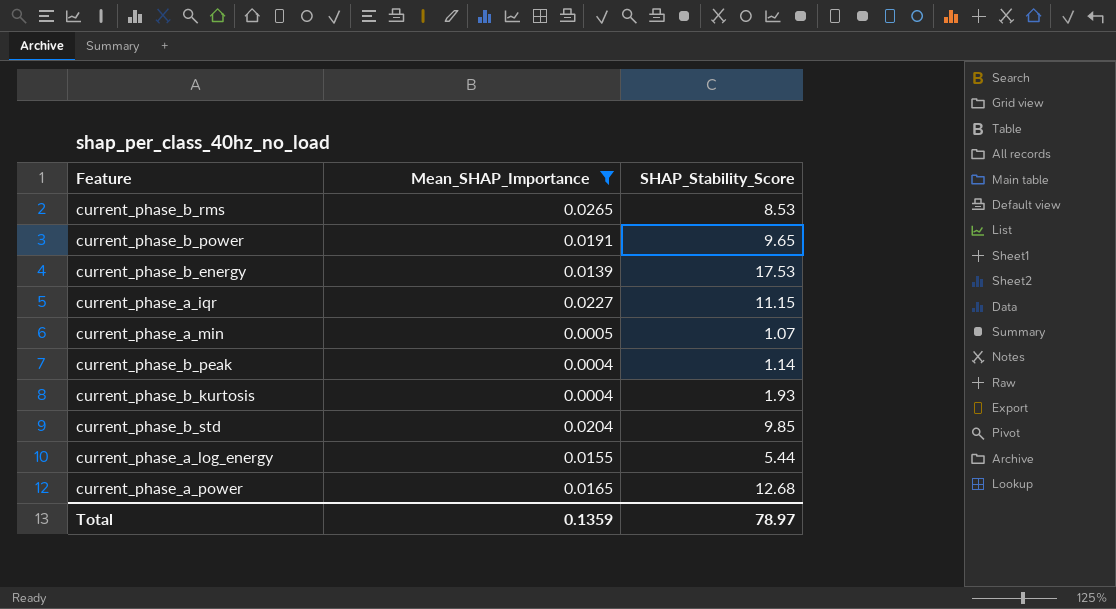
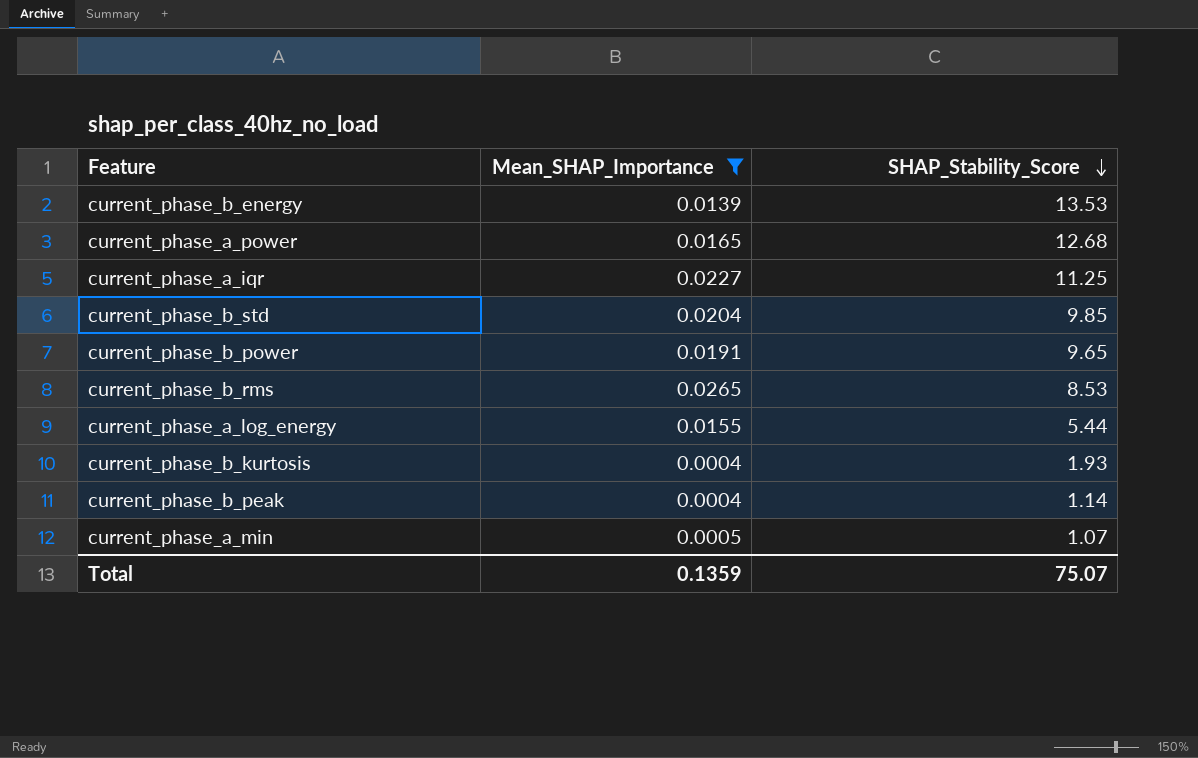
row order: none -> SHAP_Stability_Score descending
current_phase_b_energy | SHAP_Stability_Score: 17.53 -> 13.53
current_phase_a_iqr | SHAP_Stability_Score: 11.15 -> 11.25
Total | SHAP_Stability_Score: 78.97 -> 75.07

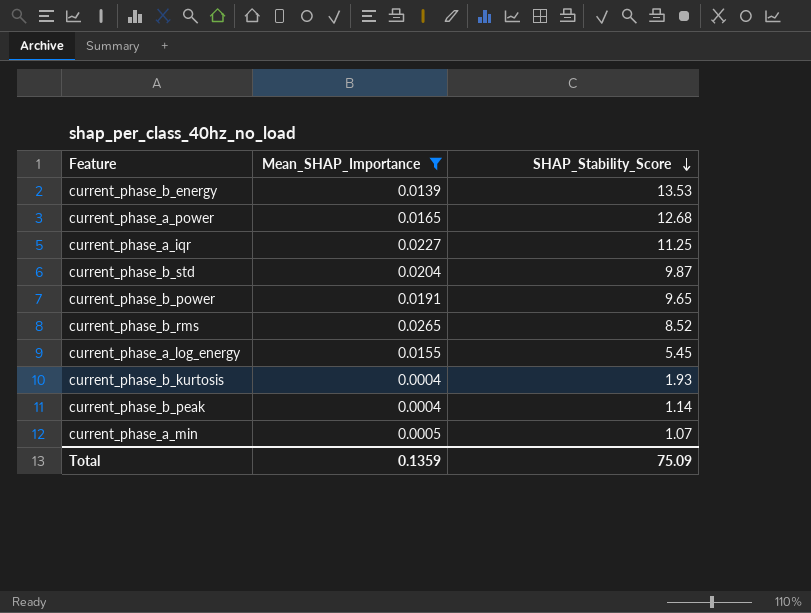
current_phase_b_std | SHAP_Stability_Score: 9.85 -> 9.87
current_phase_b_rms | SHAP_Stability_Score: 8.53 -> 8.52
current_phase_a_log_energy | SHAP_Stability_Score: 5.44 -> 5.45
Total | SHAP_Stability_Score: 75.07 -> 75.09

